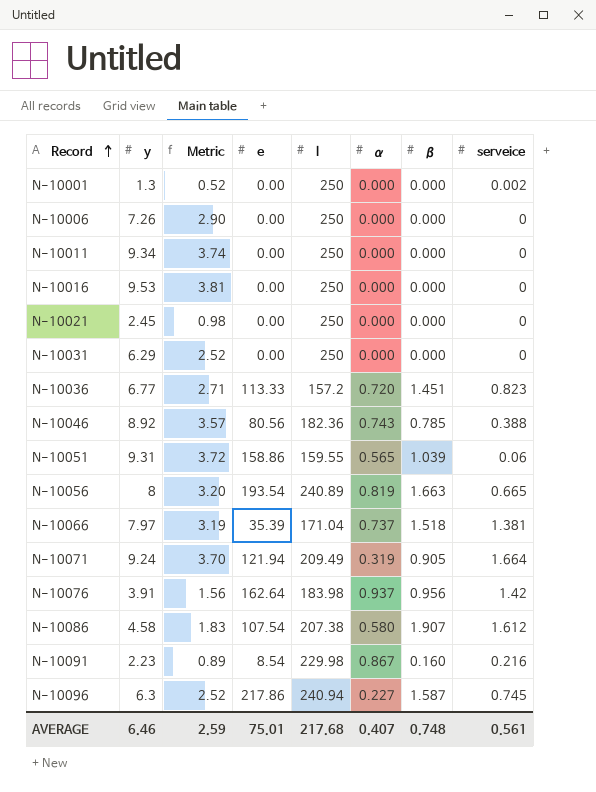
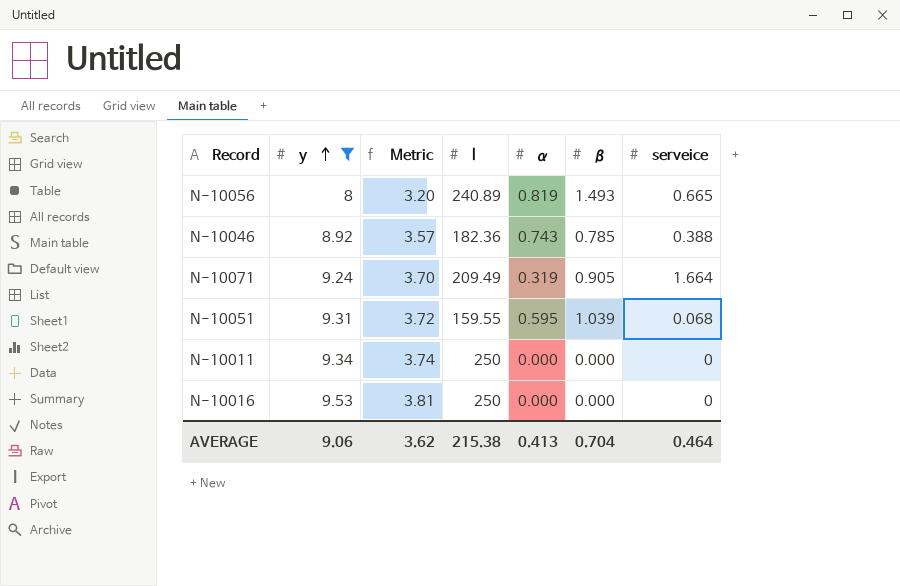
filter: none -> y >= 8
row order: Record ascending -> y ascending
column e | position: 4 -> none
N-10056 | β: 1.663 -> 1.493
N-10051 | α: 0.565 -> 0.595
N-10051 | serveice: 0.06 -> 0.068
AVERAGE | y: 6.46 -> 9.06
AVERAGE | Metric: 2.59 -> 3.62
AVERAGE | l: 217.68 -> 215.38
AVERAGE | α: 0.407 -> 0.413
AVERAGE | β: 0.748 -> 0.704
AVERAGE | serveice: 0.561 -> 0.464

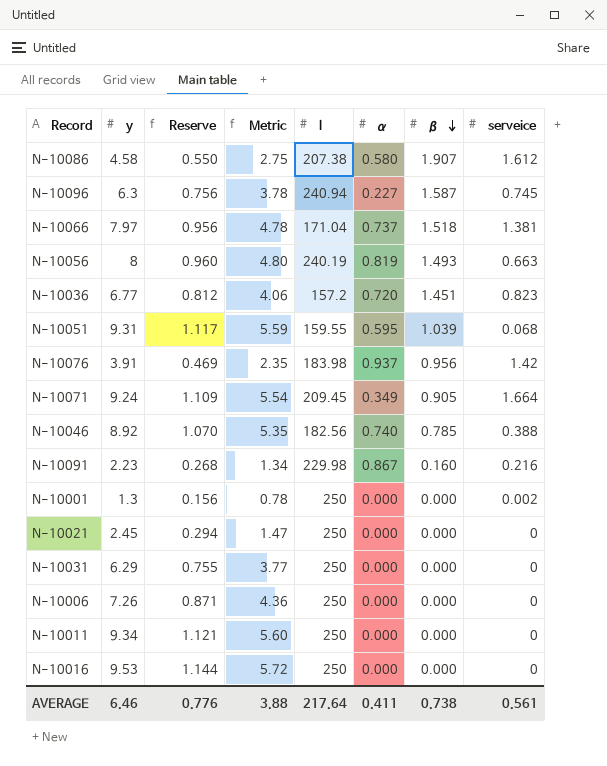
filter: y >= 8 -> none
row order: y ascending -> β descending
column Reserve | formula: none -> [y] * 0.12
column Metric | formula: [y] * 0.4 -> [y] * 0.6
N-10056 | l: 240.89 -> 240.19
N-10056 | serveice: 0.665 -> 0.663
N-10071 | l: 209.49 -> 209.45
N-10071 | α: 0.319 -> 0.349
N-10046 | l: 182.36 -> 182.56
N-10046 | α: 0.743 -> 0.740
AVERAGE | y: 9.06 -> 6.46
AVERAGE | Metric: 3.62 -> 3.88
AVERAGE | l: 215.38 -> 217.64
AVERAGE | α: 0.413 -> 0.411
AVERAGE | β: 0.704 -> 0.738
AVERAGE | serveice: 0.464 -> 0.561

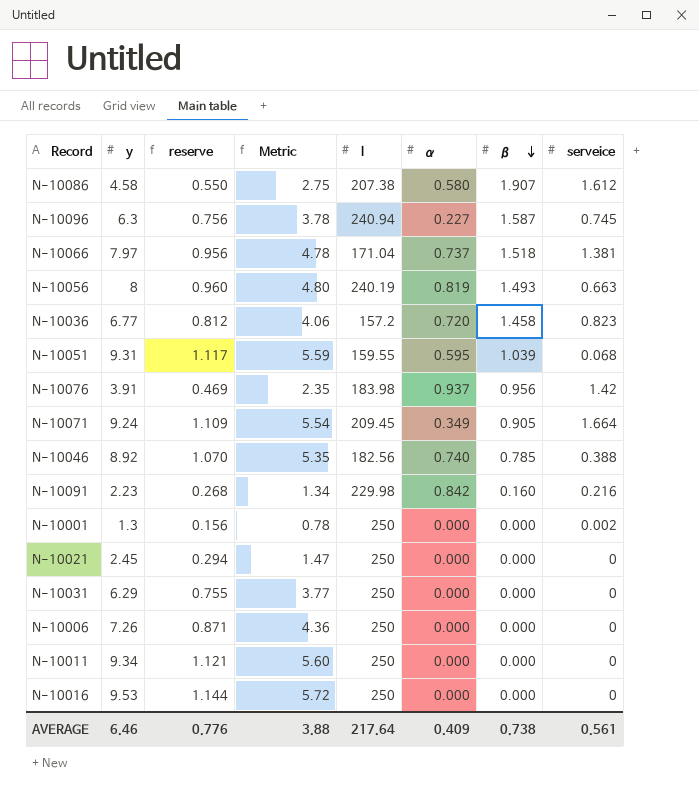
column name: Reserve -> reserve
N-10036 | β: 1.451 -> 1.458
N-10091 | α: 0.867 -> 0.842
AVERAGE | α: 0.411 -> 0.409

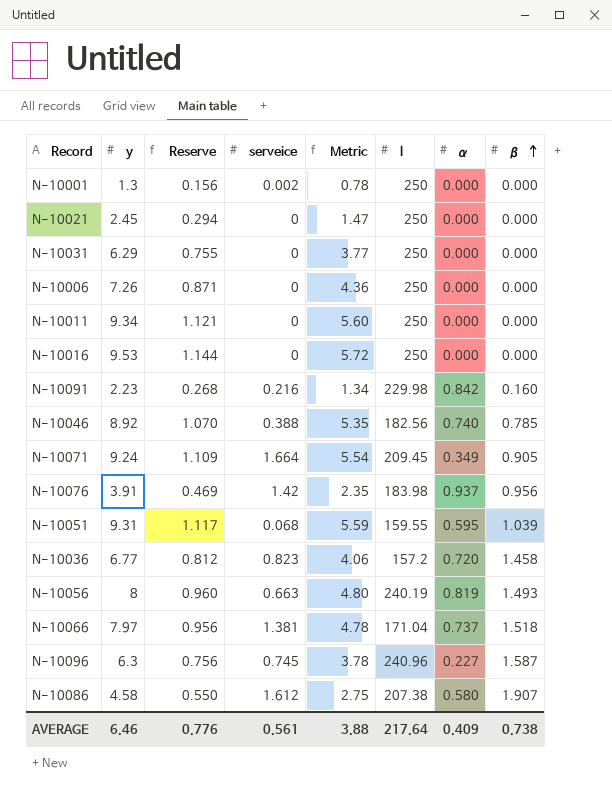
row order: β descending -> β ascending
column name: reserve -> Reserve
column serveice | position: 8 -> 4
N-10096 | l: 240.94 -> 240.96

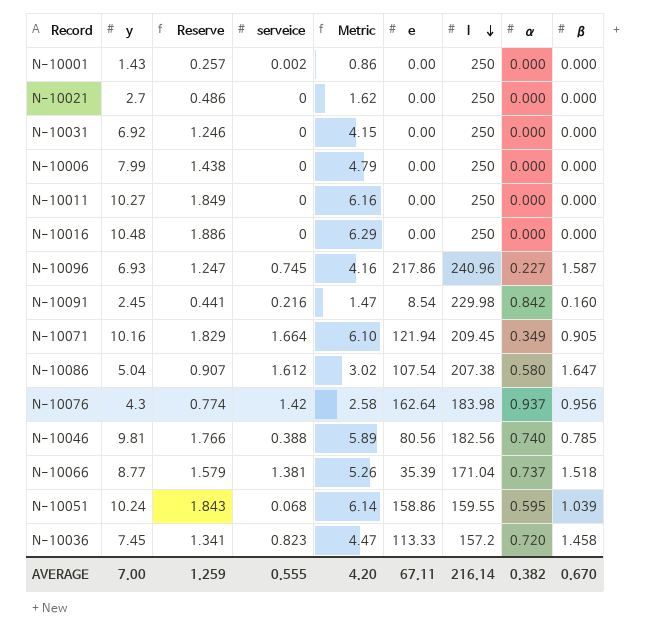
row order: β ascending -> l descending
column Reserve | formula: [y] * 0.12 -> [y] * 0.18
column e | position: none -> 6
row N-10056: 8 | 0.960 | 0.663 | 4.80 | 240.19 | 0.819 | 1.493 -> none
N-10001 | y: 1.3 -> 1.43
N-10001 | Metric: 0.78 -> 0.86
N-10021 | y: 2.45 -> 2.7
N-10021 | Metric: 1.47 -> 1.62
N-10031 | y: 6.29 -> 6.92
N-10031 | Metric: 3.77 -> 4.15
N-10006 | y: 7.26 -> 7.99
N-10006 | Metric: 4.36 -> 4.79
N-10011 | y: 9.34 -> 10.27
N-10011 | Metric: 5.60 -> 6.16
N-10016 | y: 9.53 -> 10.48
N-10016 | Metric: 5.72 -> 6.29
N-10096 | y: 6.3 -> 6.93
N-10096 | Metric: 3.78 -> 4.16
N-10091 | y: 2.23 -> 2.45
N-10091 | Metric: 1.34 -> 1.47
N-10071 | y: 9.24 -> 10.16
N-10071 | Metric: 5.54 -> 6.10
N-10086 | y: 4.58 -> 5.04
N-10086 | Metric: 2.75 -> 3.02
N-10086 | β: 1.907 -> 1.647
N-10076 | y: 3.91 -> 4.3
N-10076 | Metric: 2.35 -> 2.58
N-10046 | y: 8.92 -> 9.81
N-10046 | Metric: 5.35 -> 5.89
N-10066 | y: 7.97 -> 8.77
N-10066 | Metric: 4.78 -> 5.26
N-10051 | y: 9.31 -> 10.24
N-10051 | Metric: 5.59 -> 6.14
N-10036 | y: 6.77 -> 7.45
N-10036 | Metric: 4.06 -> 4.47
AVERAGE | y: 6.46 -> 7.00
AVERAGE | Reserve: 0.776 -> 1.259
AVERAGE | serveice: 0.561 -> 0.555
AVERAGE | Metric: 3.88 -> 4.20
AVERAGE | l: 217.64 -> 216.14
AVERAGE | α: 0.409 -> 0.382
AVERAGE | β: 0.738 -> 0.670

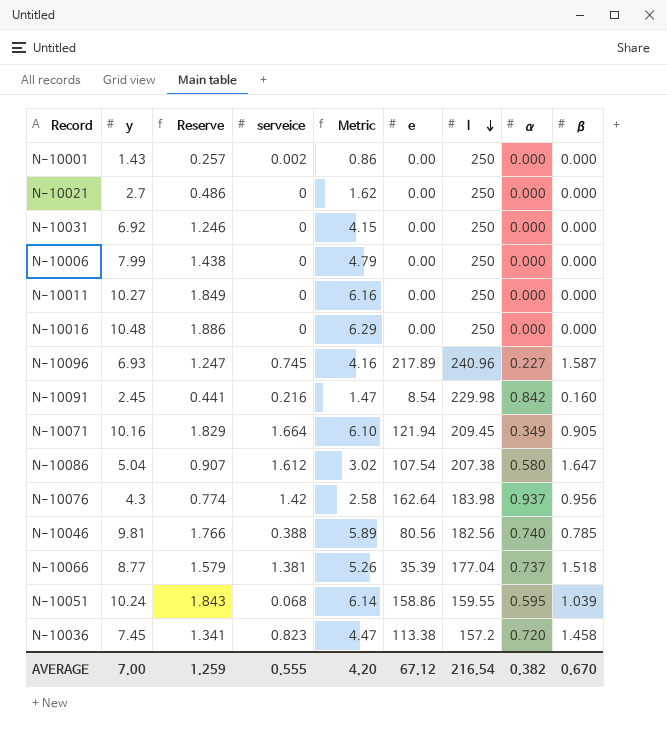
N-10096 | e: 217.86 -> 217.89
N-10066 | l: 171.04 -> 177.04
N-10036 | e: 113.33 -> 113.38
AVERAGE | e: 67.11 -> 67.12
AVERAGE | l: 216.14 -> 216.54

